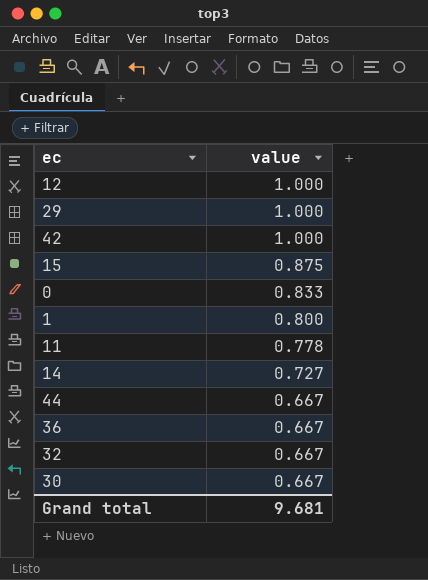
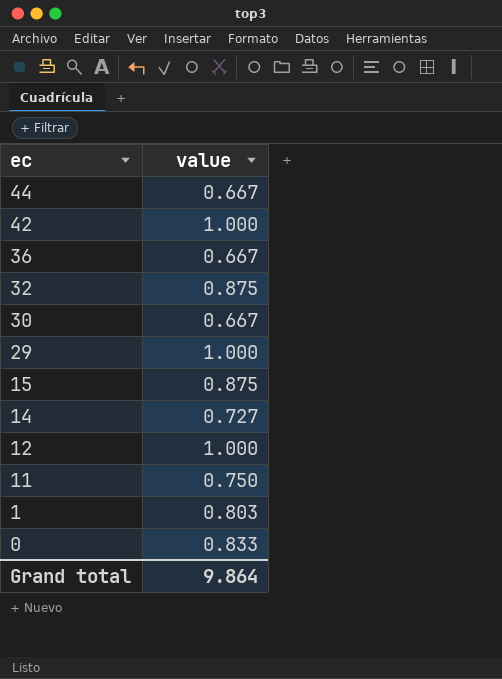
row order: value descending -> ec descending
32 | value: 0.667 -> 0.875
11 | value: 0.778 -> 0.750
1 | value: 0.800 -> 0.803
Grand total | value: 9.681 -> 9.864

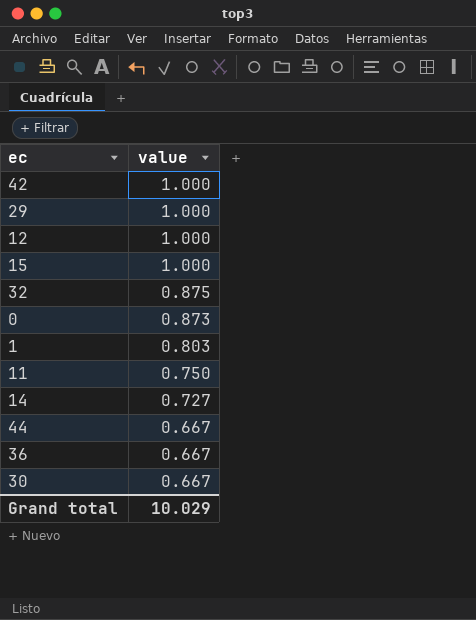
row order: ec descending -> value descending
15 | value: 0.875 -> 1.000
0 | value: 0.833 -> 0.873
Grand total | value: 9.864 -> 10.029

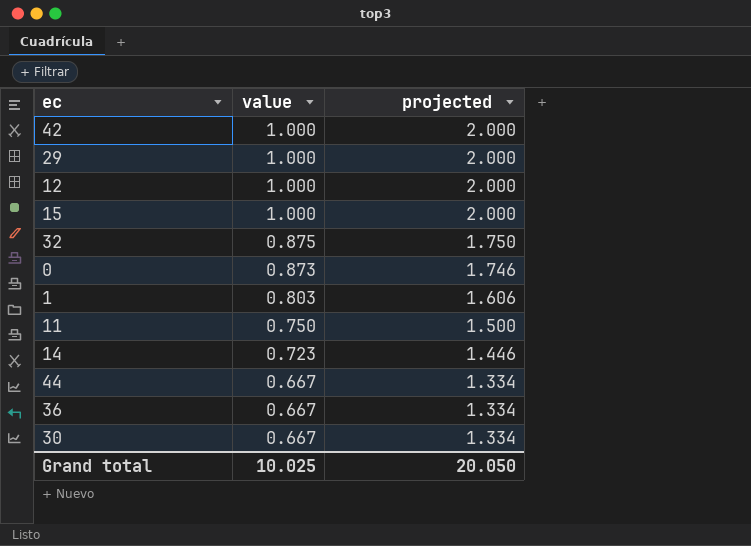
column projected | formula: none -> [value] * 2
14 | value: 0.727 -> 0.723
Grand total | value: 10.029 -> 10.025

